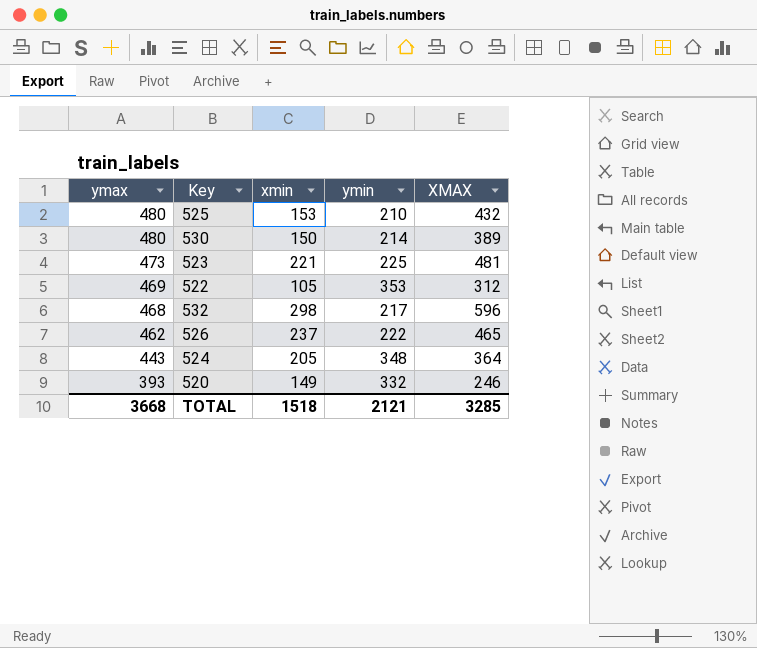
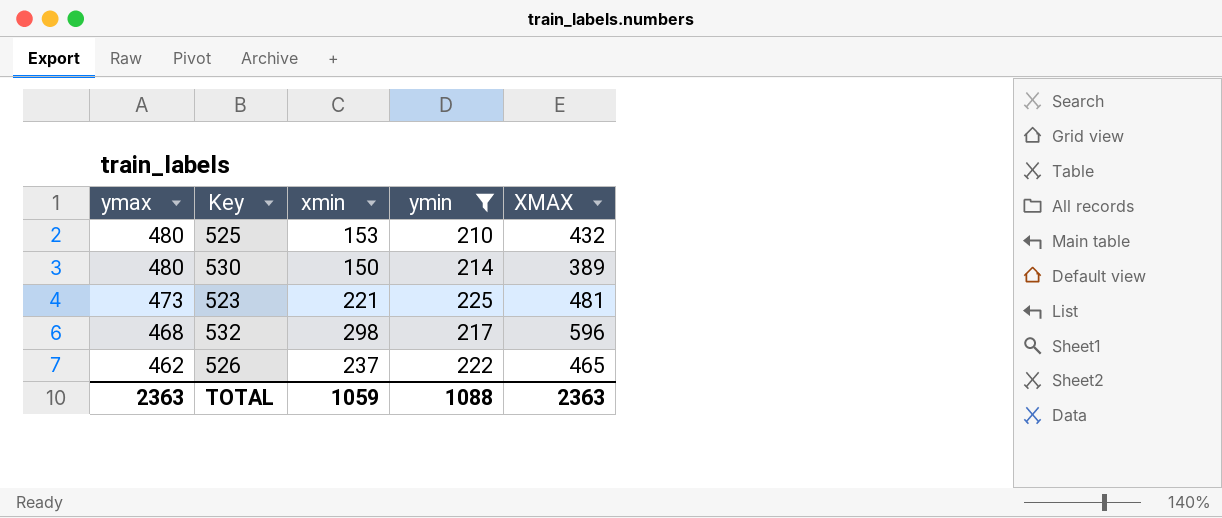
filter: none -> ymin <= 225
TOTAL | ymax: 3668 -> 2363
TOTAL | xmin: 1518 -> 1059
TOTAL | ymin: 2121 -> 1088
TOTAL | XMAX: 3285 -> 2363

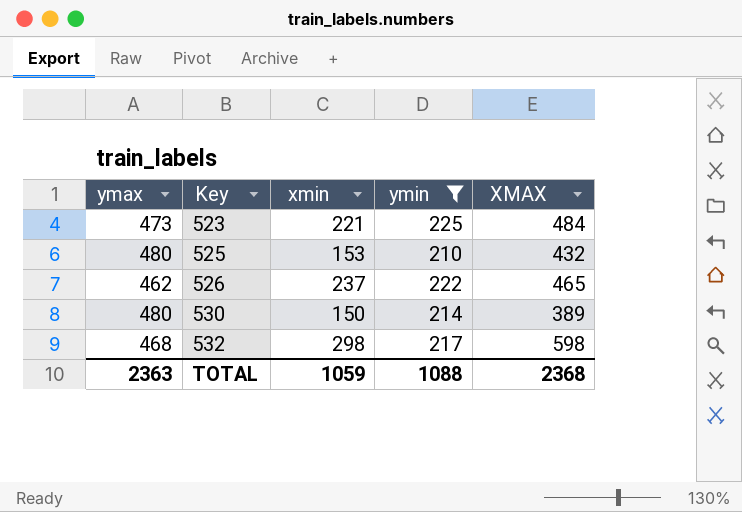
row order: ymax descending -> Key ascending
523 | XMAX: 481 -> 484
532 | XMAX: 596 -> 598
TOTAL | XMAX: 2363 -> 2368

